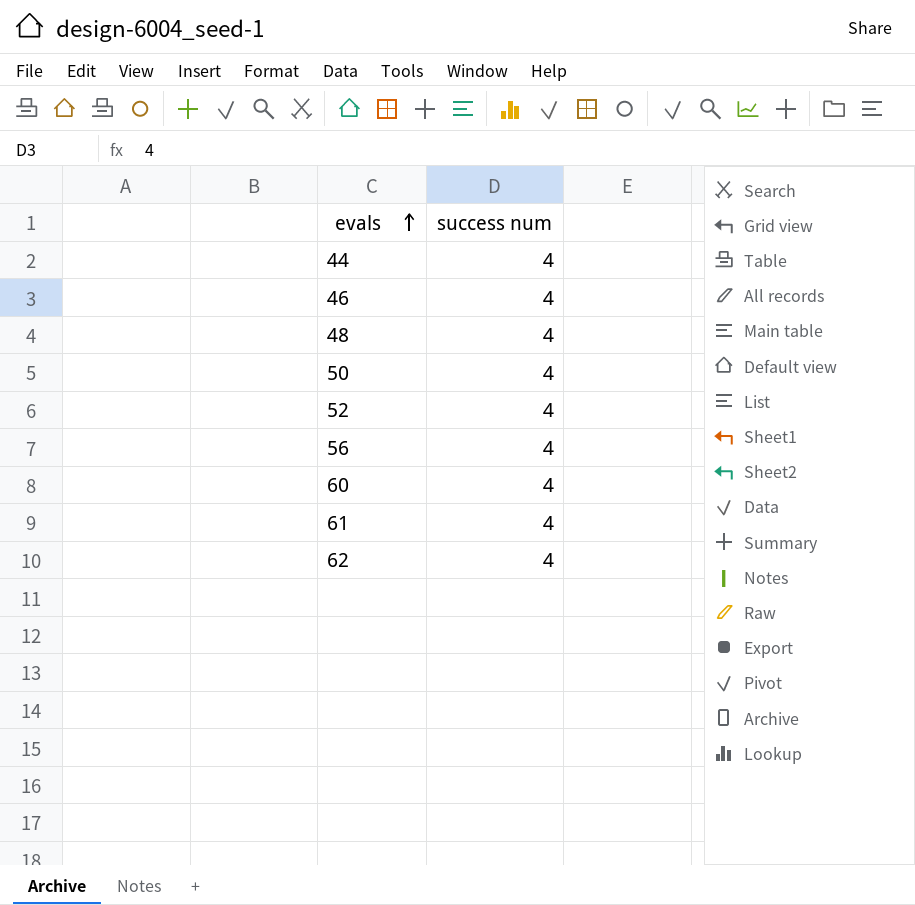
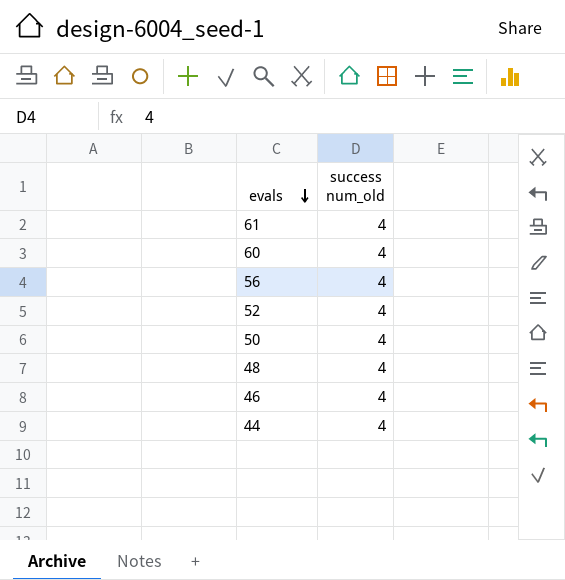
row order: evals ascending -> evals descending
column name: success num -> success num_old
row 62: 4 -> none

